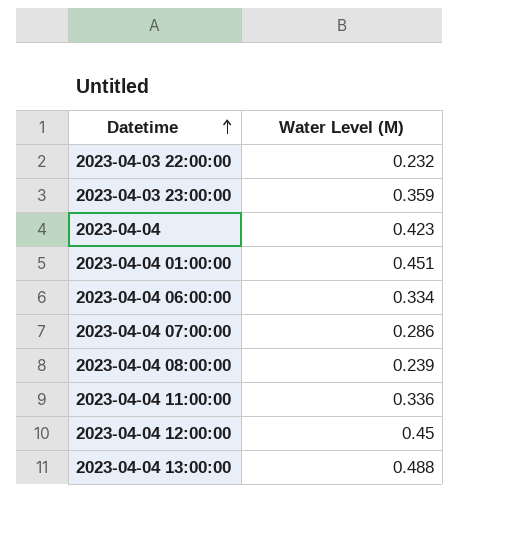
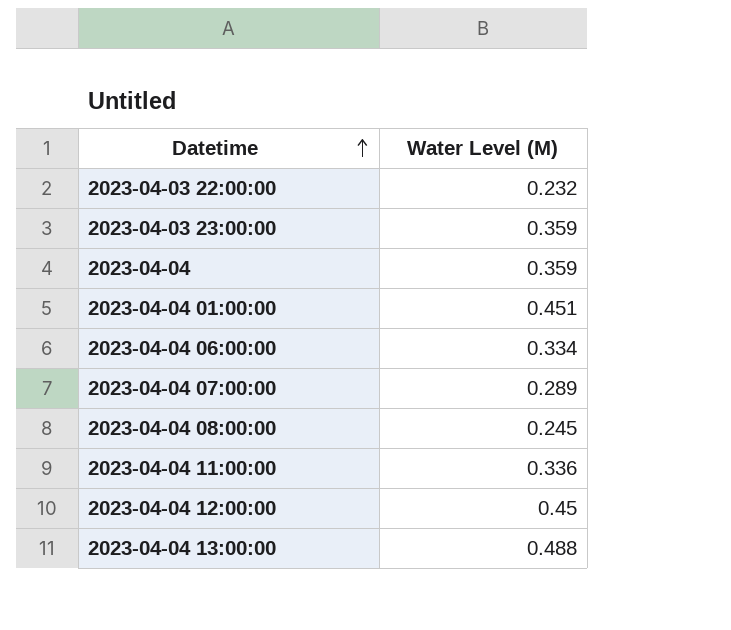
2023-04-04 | Water Level (M): 0.423 -> 0.359
2023-04-04 07:00:00 | Water Level (M): 0.286 -> 0.289
2023-04-04 08:00:00 | Water Level (M): 0.239 -> 0.245

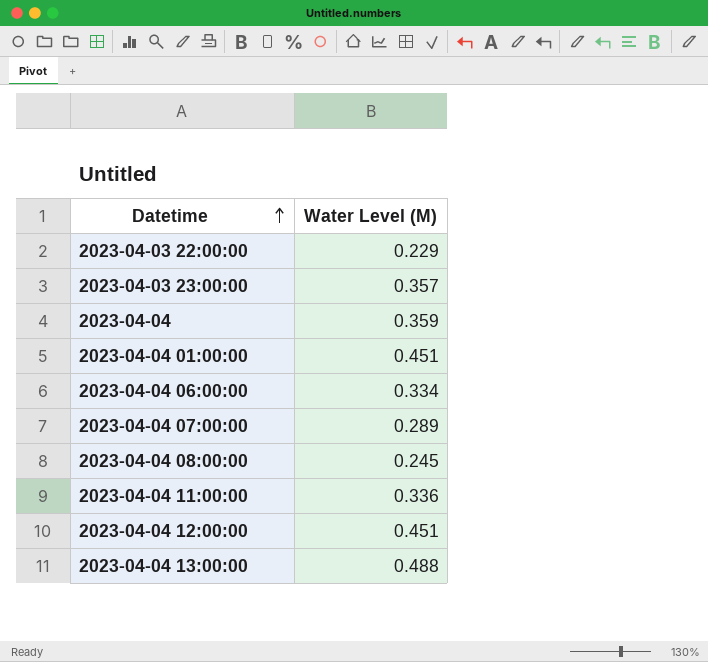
2023-04-03 22:00:00 | Water Level (M): 0.232 -> 0.229
2023-04-03 23:00:00 | Water Level (M): 0.359 -> 0.357
2023-04-04 12:00:00 | Water Level (M): 0.45 -> 0.451

